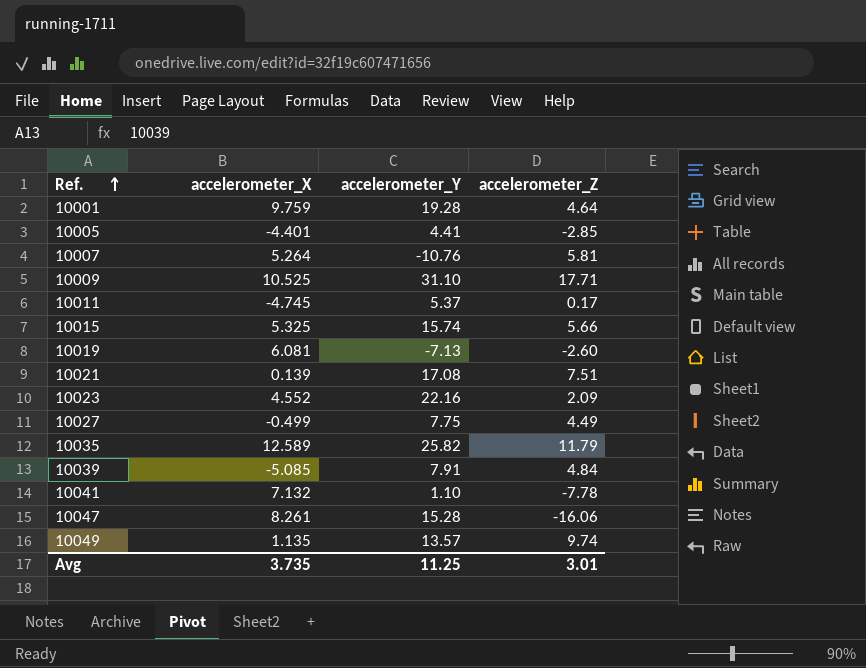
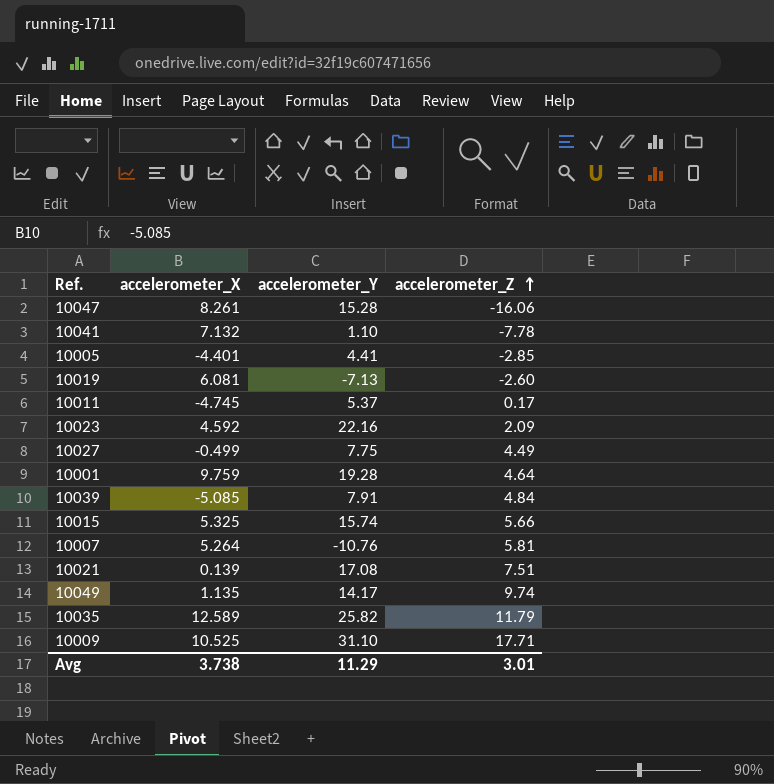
row order: Ref. ascending -> accelerometer_Z ascending
10023 | accelerometer_X: 4.552 -> 4.592
10049 | accelerometer_Y: 13.57 -> 14.17
Avg | accelerometer_X: 3.735 -> 3.738
Avg | accelerometer_Y: 11.25 -> 11.29

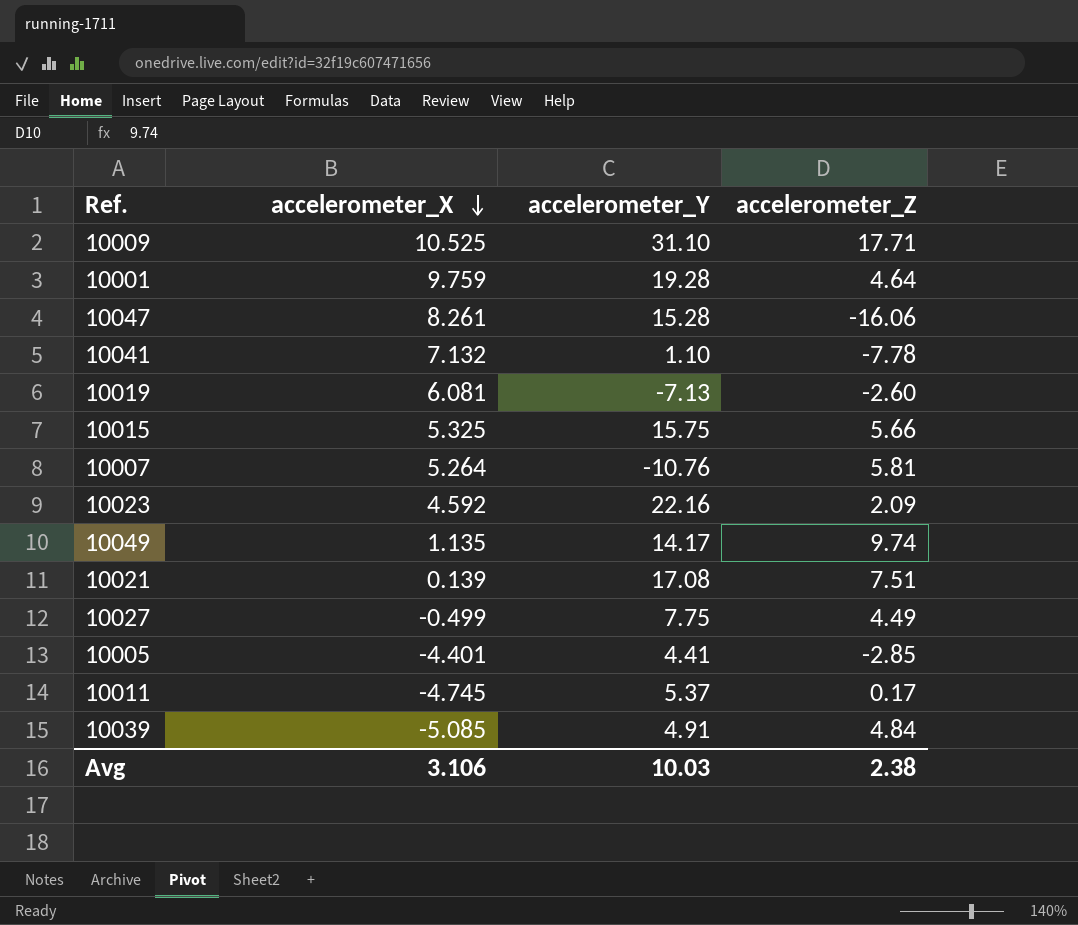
row order: accelerometer_Z ascending -> accelerometer_X descending
row 10035: 12.589 | 25.82 | 11.79 -> none
10015 | accelerometer_Y: 15.74 -> 15.75
10039 | accelerometer_Y: 7.91 -> 4.91
Avg | accelerometer_X: 3.738 -> 3.106
Avg | accelerometer_Y: 11.29 -> 10.03
Avg | accelerometer_Z: 3.01 -> 2.38

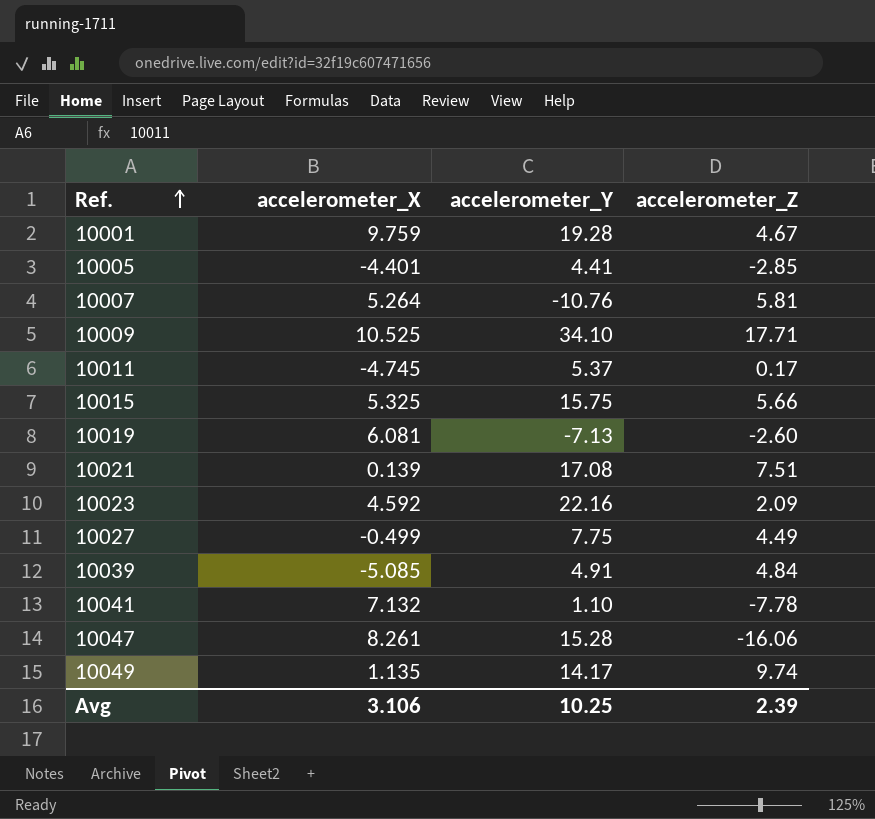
row order: accelerometer_X descending -> Ref. ascending
10001 | accelerometer_Z: 4.64 -> 4.67
10009 | accelerometer_Y: 31.10 -> 34.10
Avg | accelerometer_Y: 10.03 -> 10.25
Avg | accelerometer_Z: 2.38 -> 2.39

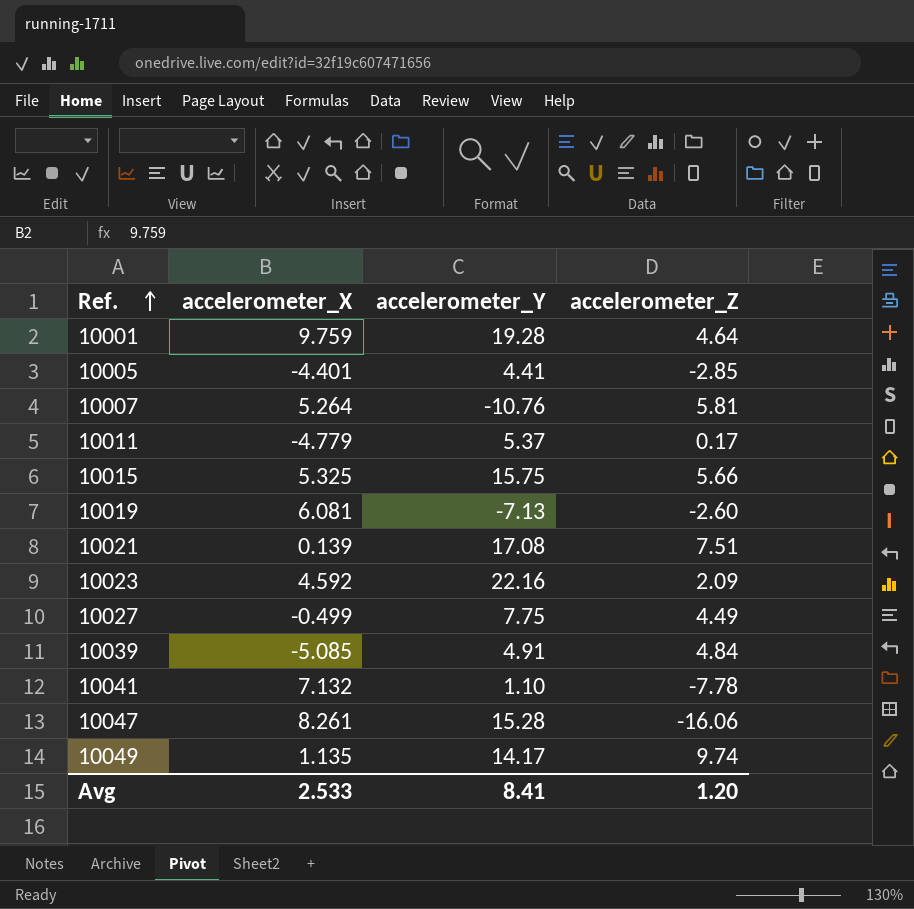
row 10009: 10.525 | 34.10 | 17.71 -> none
10001 | accelerometer_Z: 4.67 -> 4.64
10011 | accelerometer_X: -4.745 -> -4.779
Avg | accelerometer_X: 3.106 -> 2.533
Avg | accelerometer_Y: 10.25 -> 8.41
Avg | accelerometer_Z: 2.39 -> 1.20

